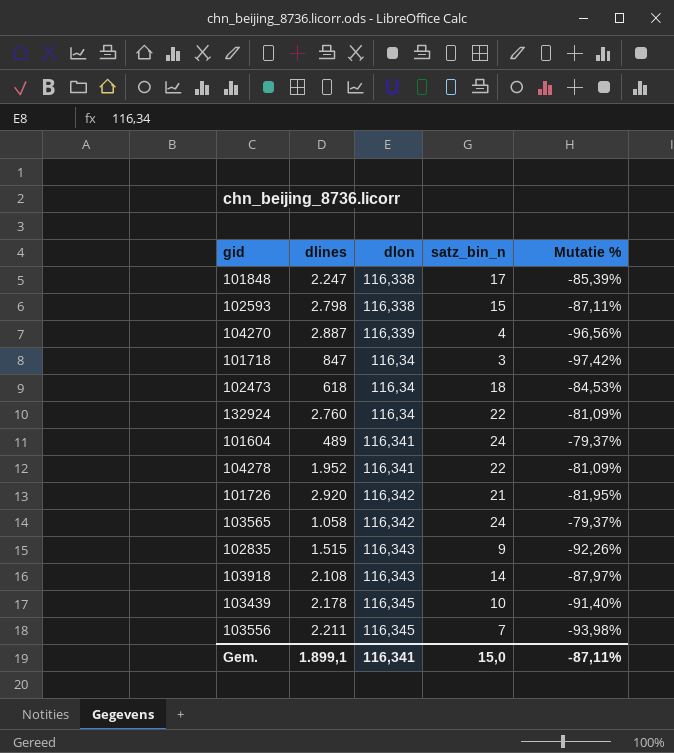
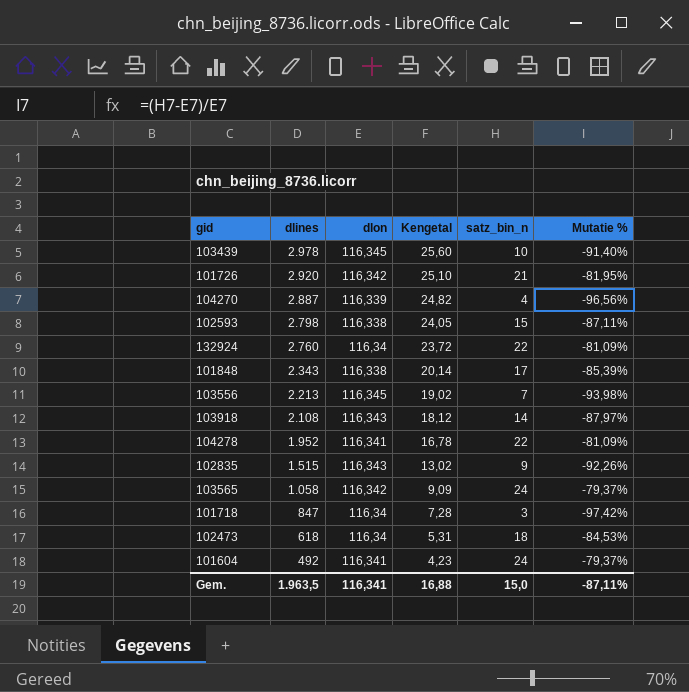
row order: dlon ascending -> dlines descending
column Kengetal | formula: none -> [dlines] / [dlon]
103439 | dlines: 2.178 -> 2.978
101848 | dlines: 2.247 -> 2.343
103556 | dlines: 2.211 -> 2.213
101604 | dlines: 489 -> 492
Gem. | dlines: 1.899,1 -> 1.963,5

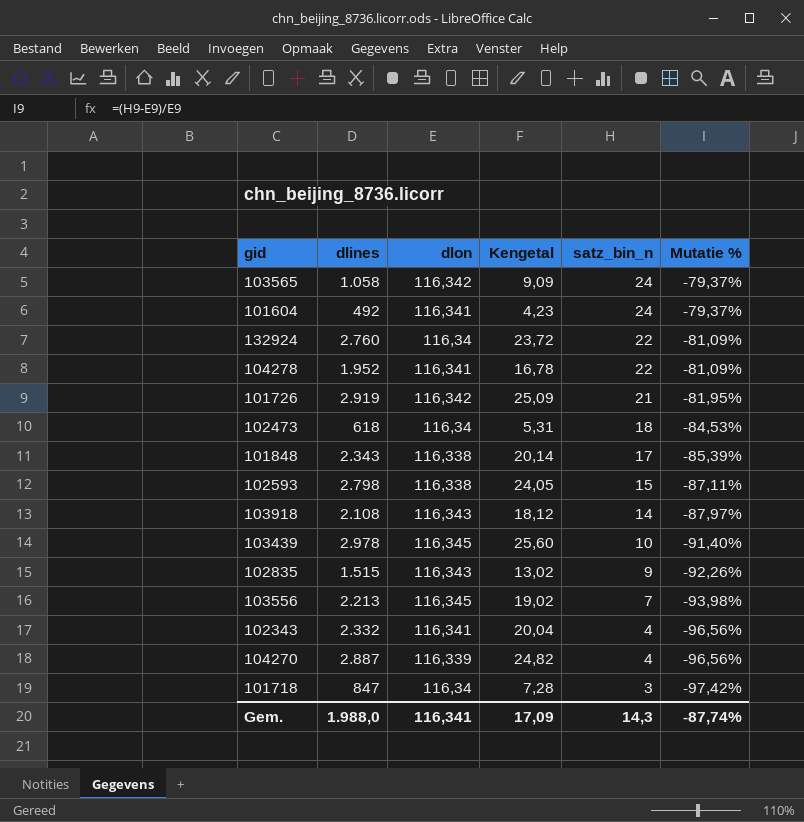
row order: dlines descending -> satz_bin_n descending
101726 | dlines: 2.920 -> 2.919
101726 | Kengetal: 25,10 -> 25,09
row 102343: none -> 2.332 | 116,341 | 20,04 | 4 | -96,56%
Gem. | dlines: 1.963,5 -> 1.988,0
Gem. | Kengetal: 16,88 -> 17,09
Gem. | satz_bin_n: 15,0 -> 14,3
Gem. | Mutatie %: -87,11% -> -87,74%

